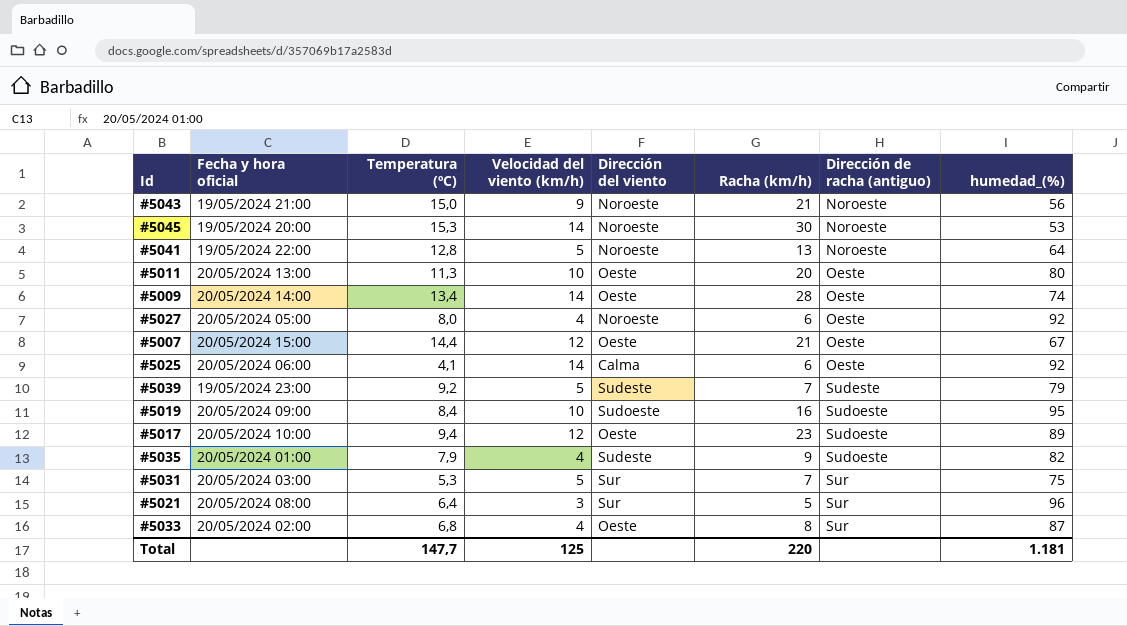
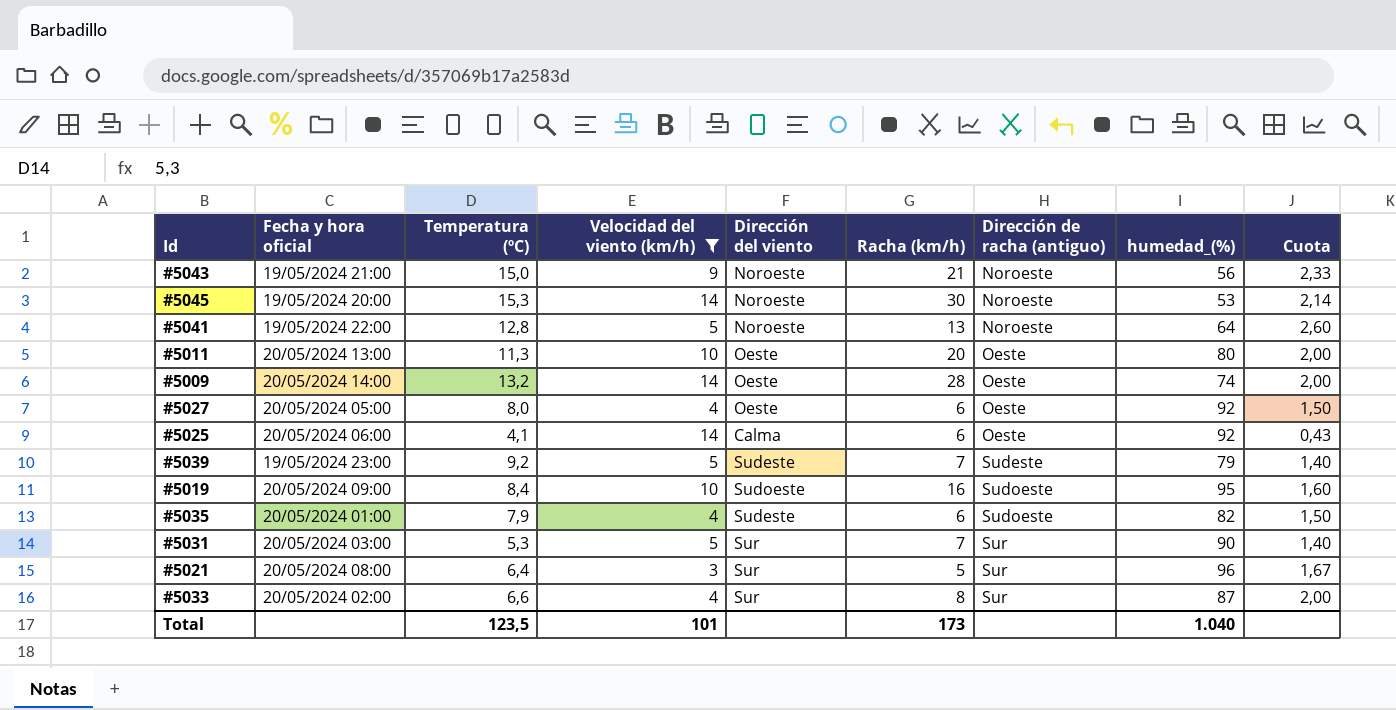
filter: none -> Velocidad del viento (km/h) != 12
column Cuota | formula: none -> [Racha (km/h)] / [Velocidad del viento (km/h)]
#5009 | Temperatura (ºC): 13,4 -> 13,2
#5027 | Dirección del viento: Noroeste -> Oeste
#5035 | Racha (km/h): 9 -> 6
#5031 | humedad_(%): 75 -> 90
#5033 | Temperatura (ºC): 6,8 -> 6,6
#5033 | Dirección del viento: Oeste -> Sur
Total | Temperatura (ºC): 147,7 -> 123,5
Total | Velocidad del viento (km/h): 125 -> 101
Total | Racha (km/h): 220 -> 173
Total | humedad_(%): 1.181 -> 1.040

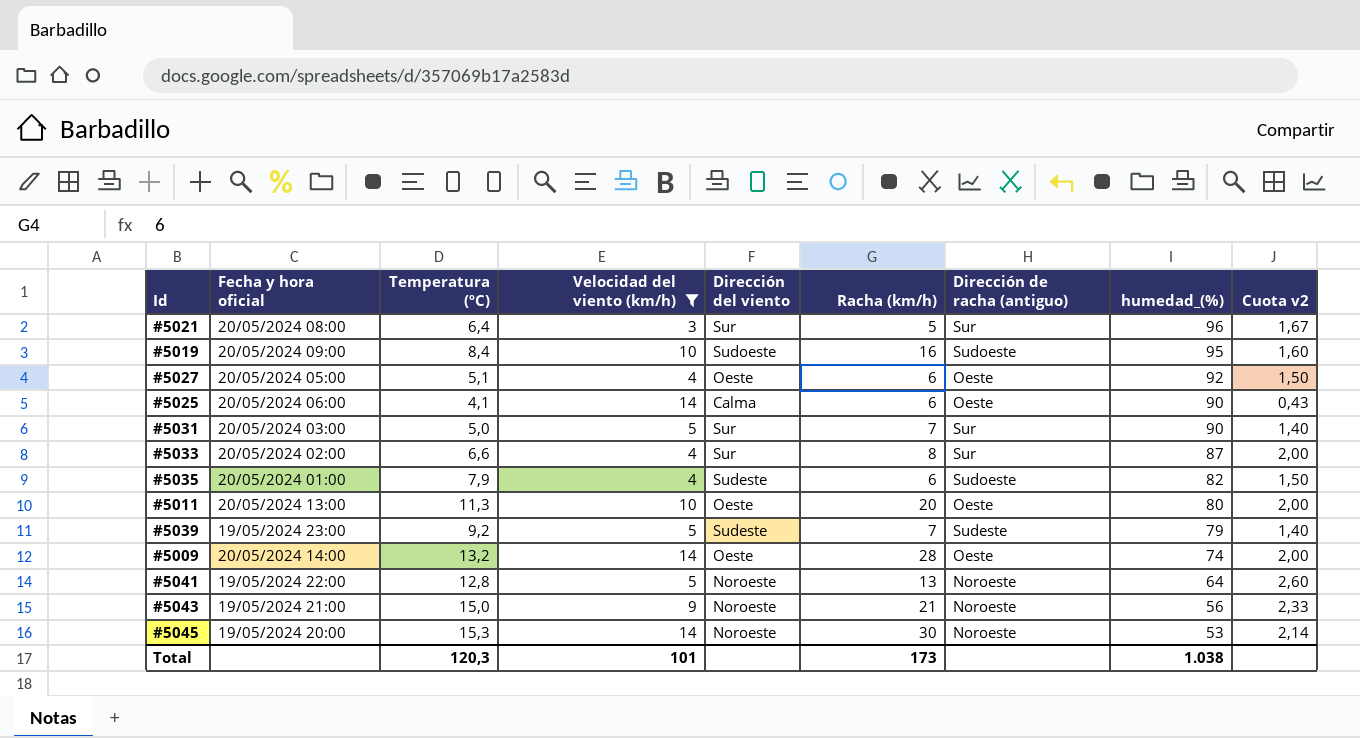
row order: Dirección de racha (antiguo) ascending -> humedad_(%) descending
column name: Cuota -> Cuota v2
#5027 | Temperatura (ºC): 8,0 -> 5,1
#5025 | humedad_(%): 92 -> 90
#5031 | Temperatura (ºC): 5,3 -> 5,0
Total | Temperatura (ºC): 123,5 -> 120,3
Total | humedad_(%): 1.040 -> 1.038

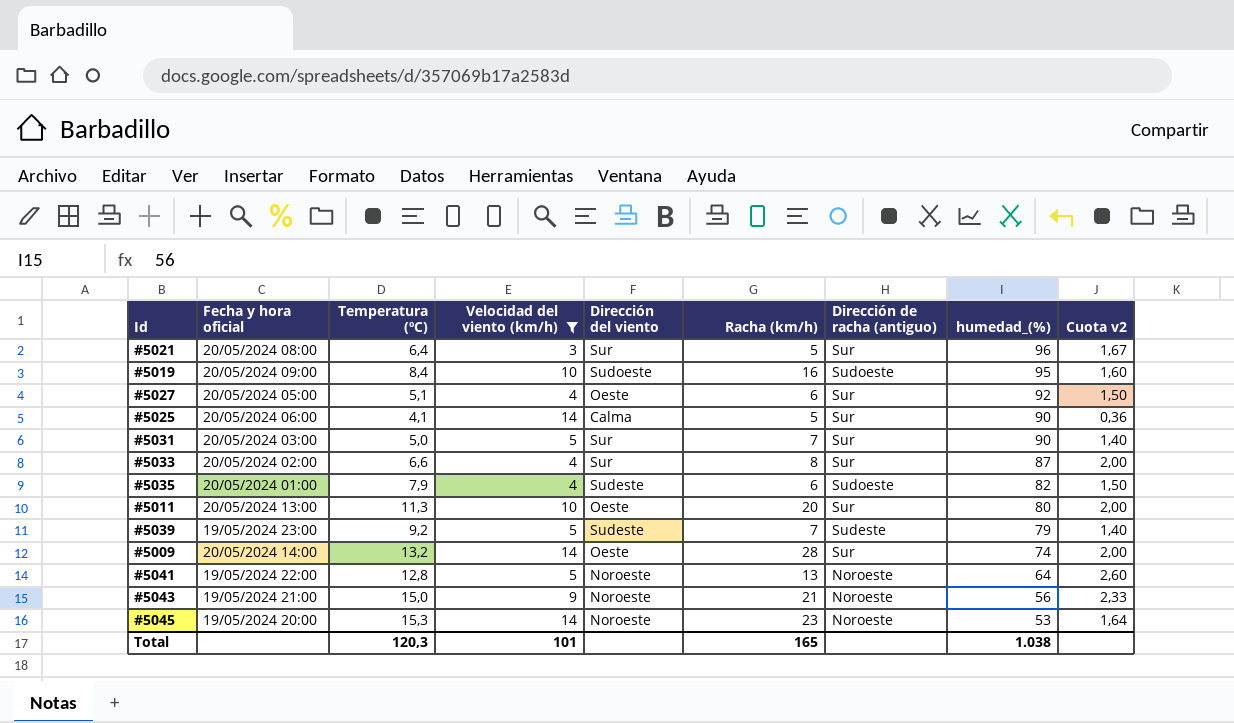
#5027 | Dirección de racha (antiguo): Oeste -> Sur
#5025 | Racha (km/h): 6 -> 5
#5025 | Dirección de racha (antiguo): Oeste -> Sur
#5025 | Cuota v2: 0,43 -> 0,36
#5011 | Dirección de racha (antiguo): Oeste -> Sur
#5009 | Dirección de racha (antiguo): Oeste -> Sur
#5045 | Racha (km/h): 30 -> 23
#5045 | Cuota v2: 2,14 -> 1,64
Total | Racha (km/h): 173 -> 165

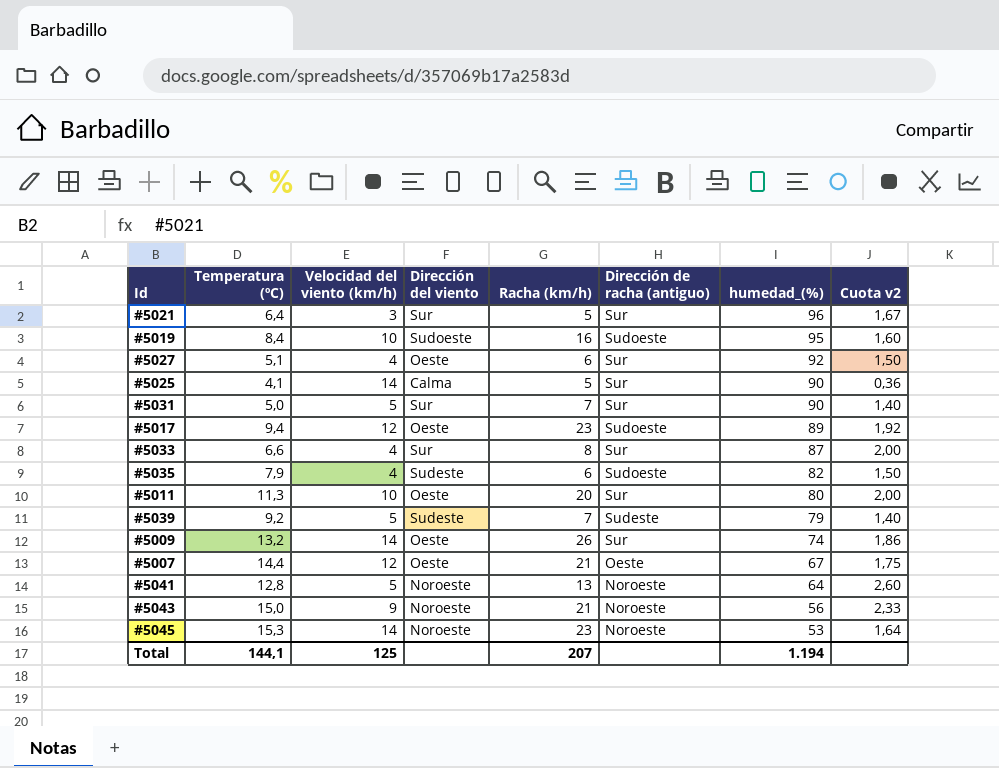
filter: Velocidad del viento (km/h) != 12 -> none
column Fecha y hora oficial | position: 2 -> none
#5009 | Racha (km/h): 28 -> 26
#5009 | Cuota v2: 2,00 -> 1,86
Total | Temperatura (ºC): 120,3 -> 144,1
Total | Velocidad del viento (km/h): 101 -> 125
Total | Racha (km/h): 165 -> 207
Total | humedad_(%): 1.038 -> 1.194

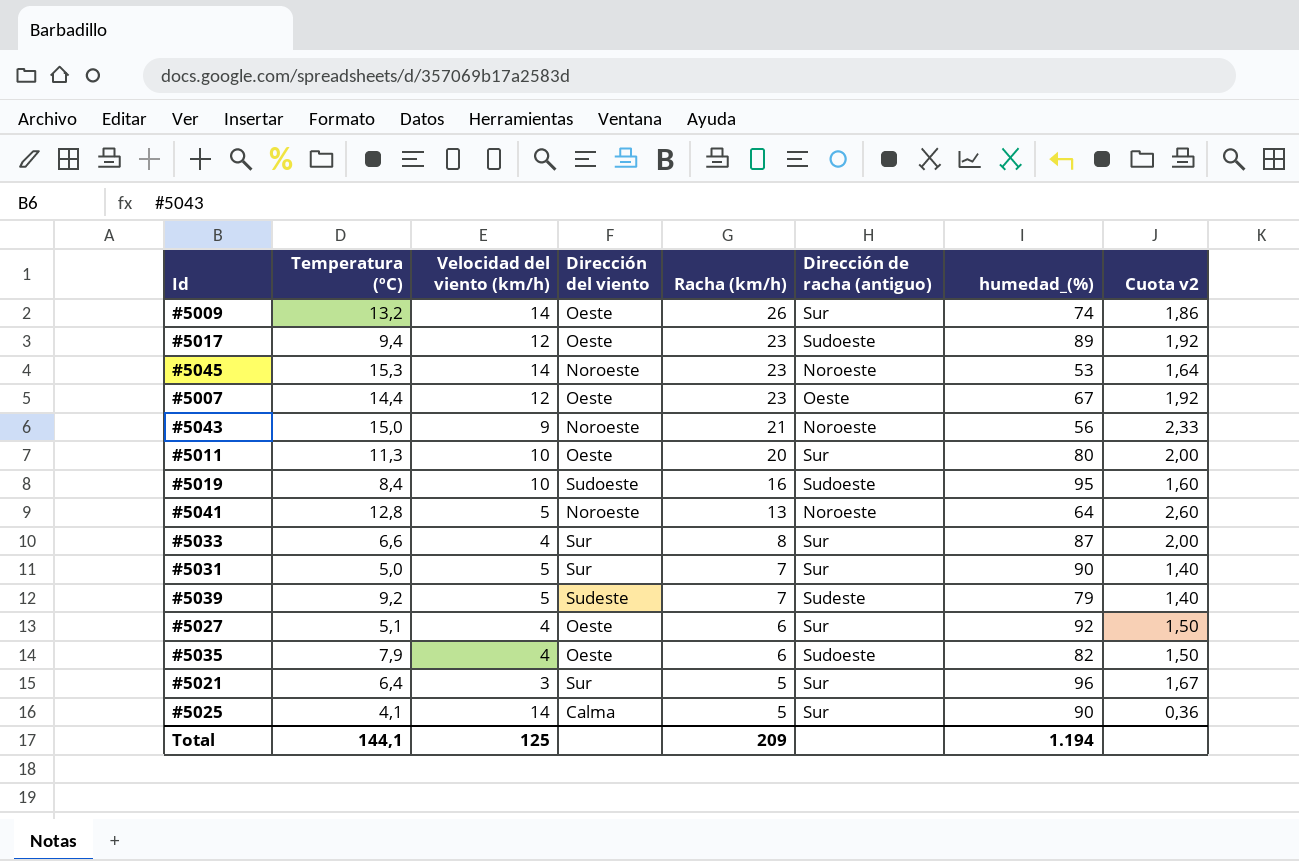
row order: humedad_(%) descending -> Racha (km/h) descending
#5007 | Racha (km/h): 21 -> 23
#5007 | Cuota v2: 1,75 -> 1,92
#5035 | Dirección del viento: Sudeste -> Oeste
Total | Racha (km/h): 207 -> 209

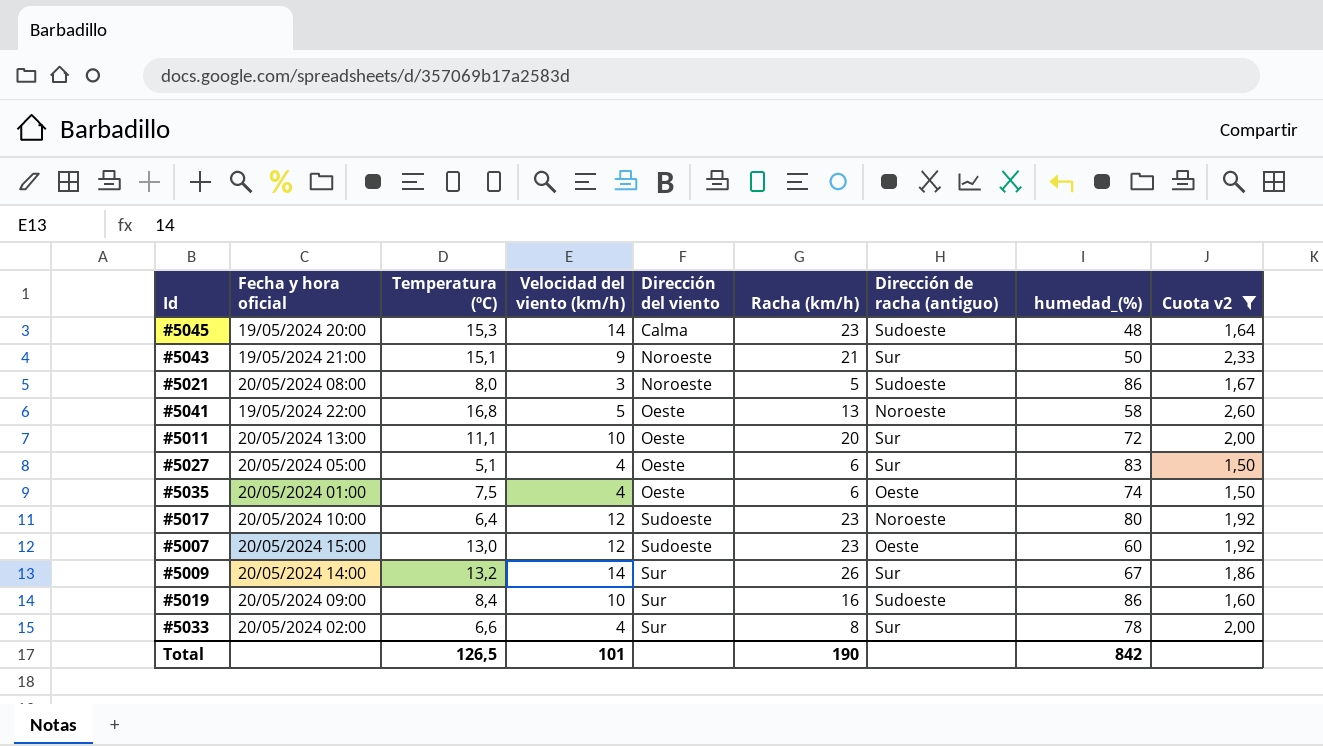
filter: none -> Cuota v2 >= 1,50
row order: Racha (km/h) descending -> Dirección del viento ascending
column Fecha y hora oficial | position: none -> 2
#5045 | Dirección del viento: Noroeste -> Calma
#5045 | Dirección de racha (antiguo): Noroeste -> Sudoeste
#5045 | humedad_(%): 53 -> 48
#5043 | Temperatura (ºC): 15,0 -> 15,1
#5043 | Dirección de racha (antiguo): Noroeste -> Sur
#5043 | humedad_(%): 56 -> 50
#5021 | Temperatura (ºC): 6,4 -> 8,0
#5021 | Dirección del viento: Sur -> Noroeste
#5021 | Dirección de racha (antiguo): Sur -> Sudoeste
#5021 | humedad_(%): 96 -> 86
#5041 | Temperatura (ºC): 12,8 -> 16,8
#5041 | Dirección del viento: Noroeste -> Oeste
#5041 | humedad_(%): 64 -> 58
#5011 | Temperatura (ºC): 11,3 -> 11,1
#5011 | humedad_(%): 80 -> 72
#5027 | humedad_(%): 92 -> 83
#5035 | Temperatura (ºC): 7,9 -> 7,5
#5035 | Dirección de racha (antiguo): Sudoeste -> Oeste
#5035 | humedad_(%): 82 -> 74
#5017 | Temperatura (ºC): 9,4 -> 6,4
#5017 | Dirección del viento: Oeste -> Sudoeste
#5017 | Dirección de racha (antiguo): Sudoeste -> Noroeste
#5017 | humedad_(%): 89 -> 80
#5007 | Temperatura (ºC): 14,4 -> 13,0
#5007 | Dirección del viento: Oeste -> Sudoeste
#5007 | humedad_(%): 67 -> 60
#5009 | Dirección del viento: Oeste -> Sur
#5009 | humedad_(%): 74 -> 67
#5019 | Dirección del viento: Sudoeste -> Sur
#5019 | humedad_(%): 95 -> 86
#5033 | humedad_(%): 87 -> 78
Total | Temperatura (ºC): 144,1 -> 126,5
Total | Velocidad del viento (km/h): 125 -> 101
Total | Racha (km/h): 209 -> 190
Total | humedad_(%): 1.194 -> 842

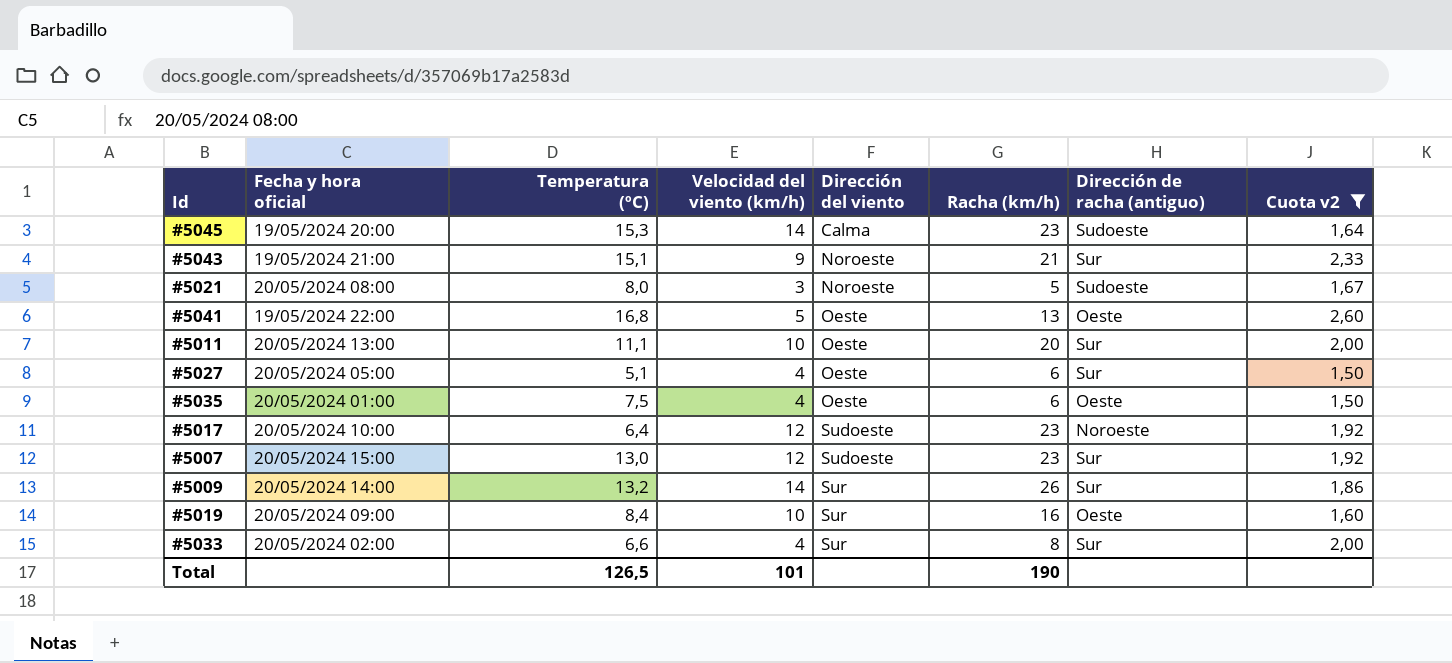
column humedad_(%) | position: 8 -> none
#5041 | Dirección de racha (antiguo): Noroeste -> Oeste
#5007 | Dirección de racha (antiguo): Oeste -> Sur
#5019 | Dirección de racha (antiguo): Sudoeste -> Oeste

